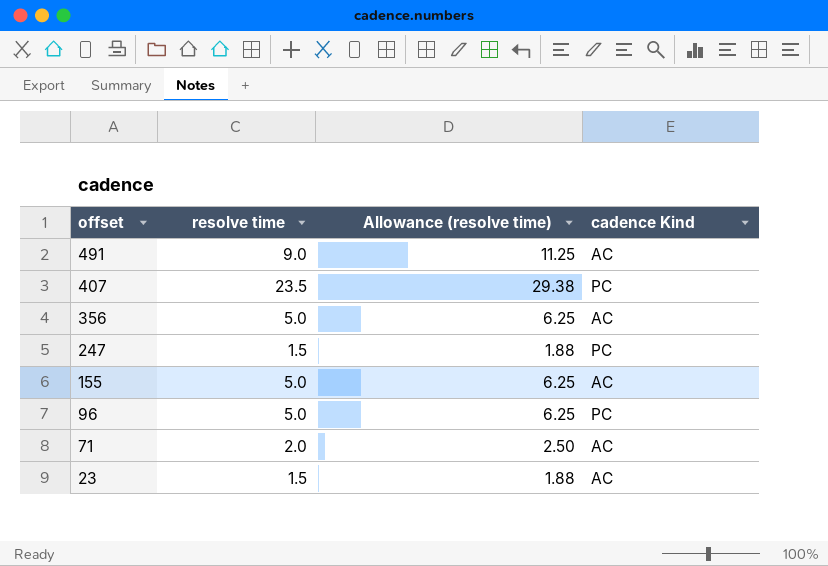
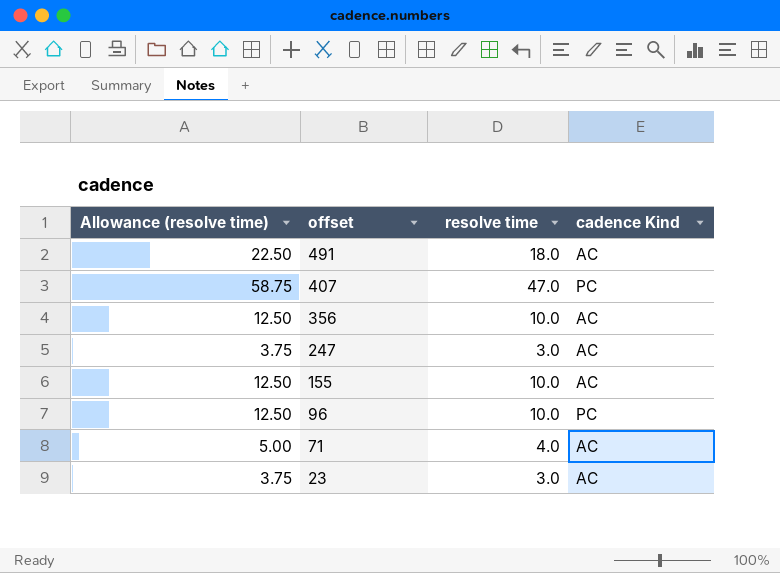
column Allowance (resolve time) | position: 3 -> 1
491 | Allowance (resolve time): 11.25 -> 22.50
491 | resolve time: 9.0 -> 18.0
407 | Allowance (resolve time): 29.38 -> 58.75
407 | resolve time: 23.5 -> 47.0
356 | Allowance (resolve time): 6.25 -> 12.50
356 | resolve time: 5.0 -> 10.0
247 | Allowance (resolve time): 1.88 -> 3.75
247 | resolve time: 1.5 -> 3.0
247 | cadence Kind: PC -> AC
155 | Allowance (resolve time): 6.25 -> 12.50
155 | resolve time: 5.0 -> 10.0
96 | Allowance (resolve time): 6.25 -> 12.50
96 | resolve time: 5.0 -> 10.0
71 | Allowance (resolve time): 2.50 -> 5.00
71 | resolve time: 2.0 -> 4.0
23 | Allowance (resolve time): 1.88 -> 3.75
23 | resolve time: 1.5 -> 3.0

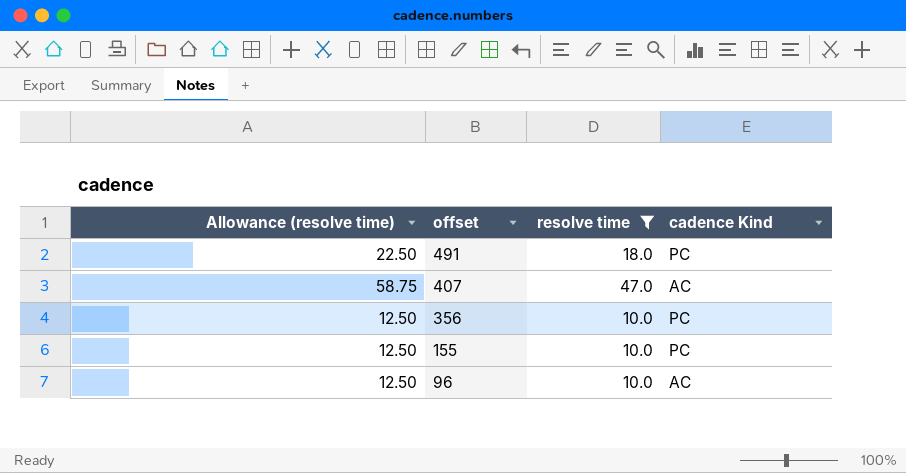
filter: none -> resolve time >= 10.0
491 | cadence Kind: AC -> PC
407 | cadence Kind: PC -> AC
356 | cadence Kind: AC -> PC
155 | cadence Kind: AC -> PC
96 | cadence Kind: PC -> AC

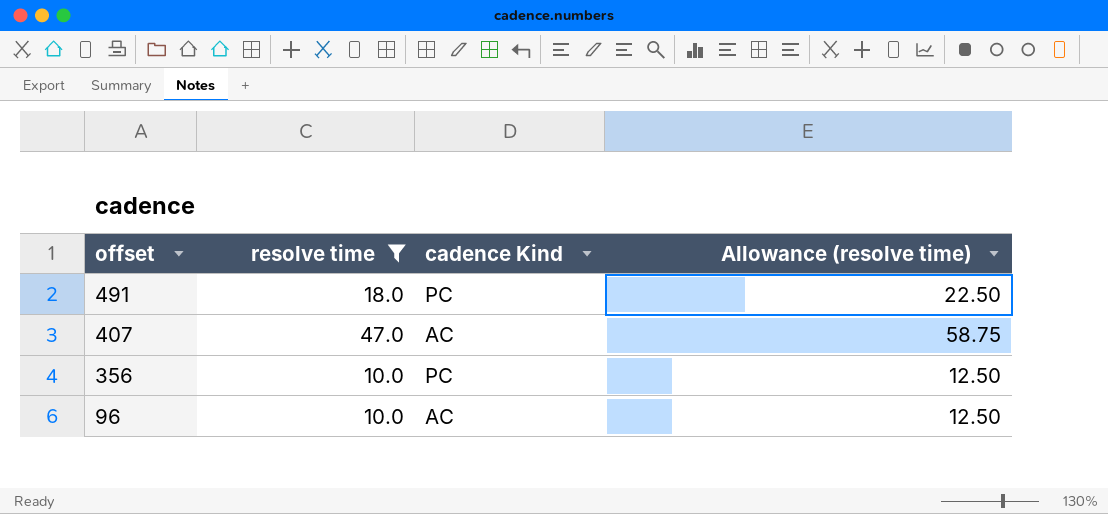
column Allowance (resolve time) | position: 1 -> 4
row 155: 12.50 | 10.0 | PC -> none

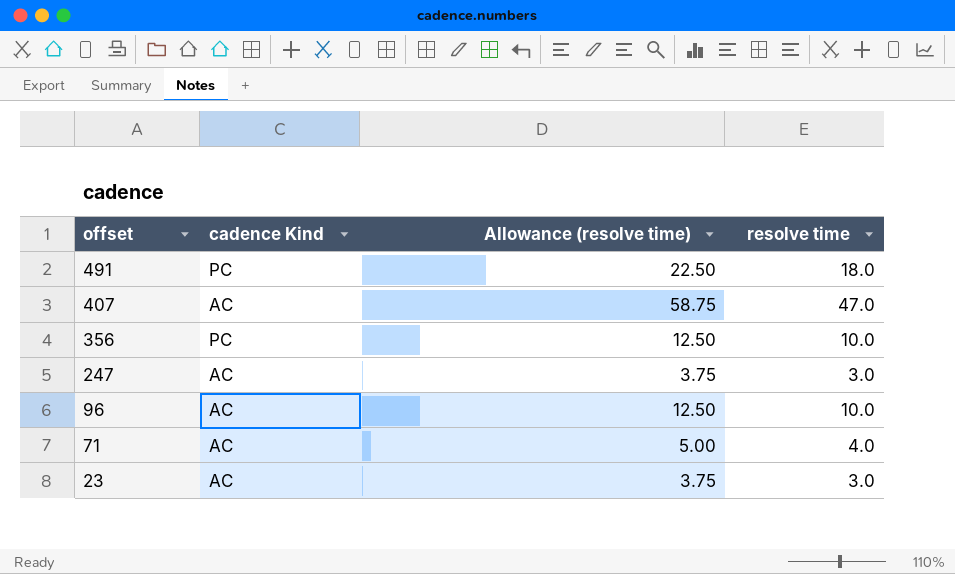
filter: resolve time >= 10.0 -> none
column resolve time | position: 2 -> 4

